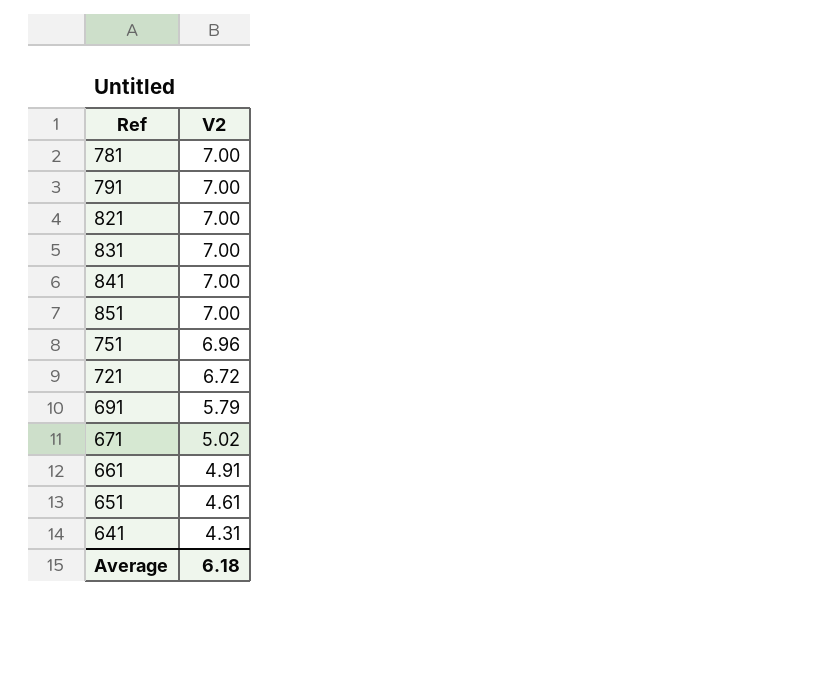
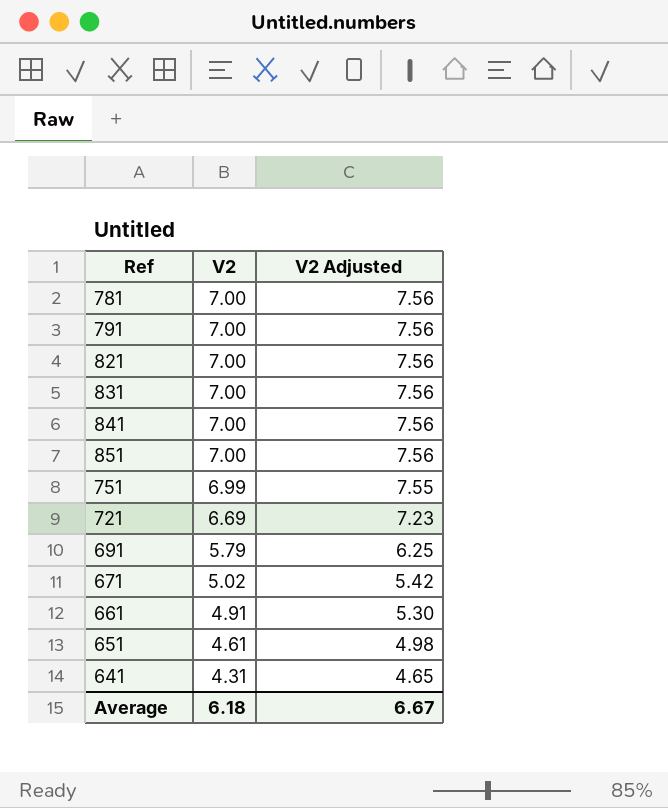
column V2 Adjusted | formula: none -> [V2] * 1.08
751 | V2: 6.96 -> 6.99
721 | V2: 6.72 -> 6.69

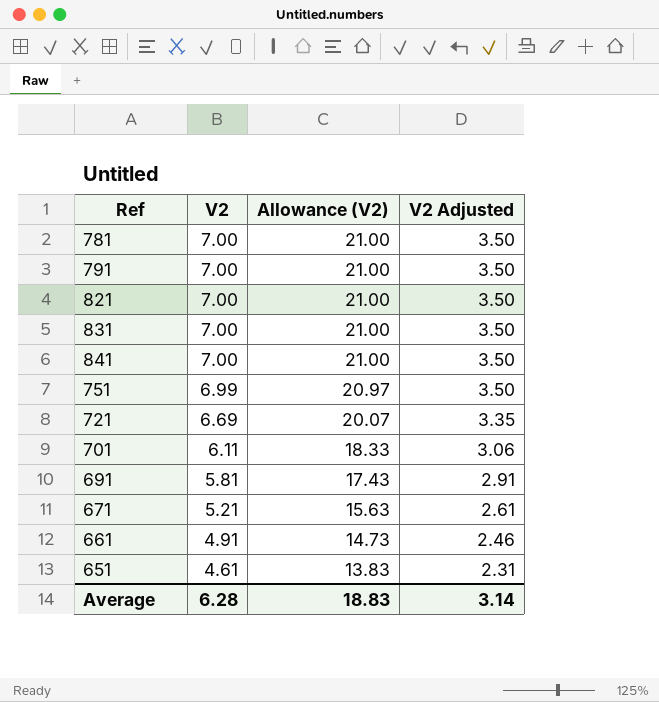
column Allowance (V2) | formula: none -> [V2] * 3
column V2 Adjusted | formula: [V2] * 1.08 -> [V2] * 0.5
row 851: 7.00 | 7.56 -> none
row 641: 4.31 | 4.65 -> none
row 701: none -> 6.11 | 18.33 | 3.06
691 | V2: 5.79 -> 5.81
671 | V2: 5.02 -> 5.21
Average | V2: 6.18 -> 6.28
Average | V2 Adjusted: 6.67 -> 3.14

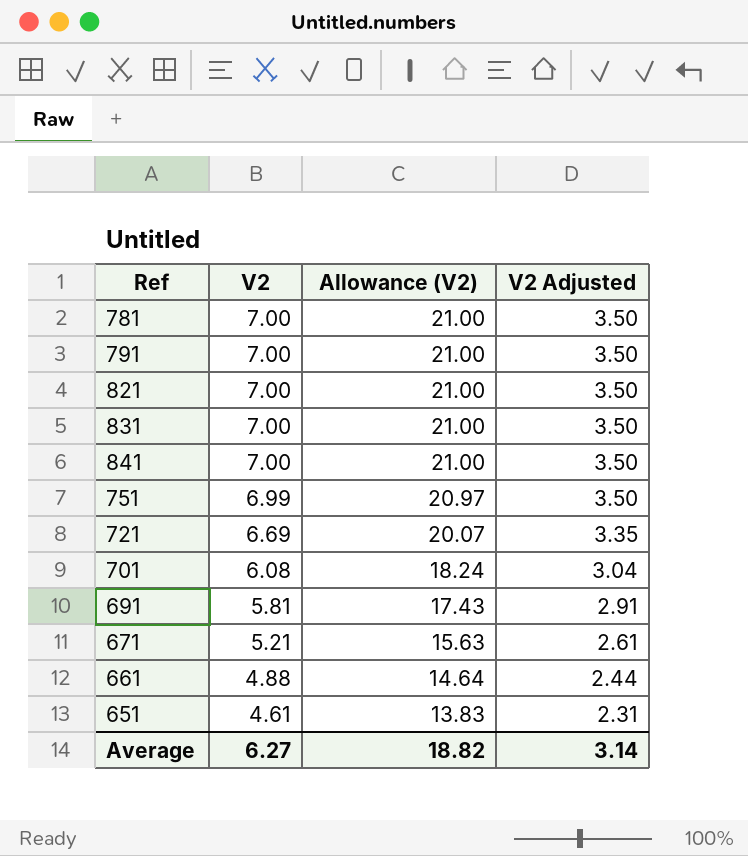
701 | V2: 6.11 -> 6.08
701 | Allowance (V2): 18.33 -> 18.24
701 | V2 Adjusted: 3.06 -> 3.04
661 | V2: 4.91 -> 4.88
661 | Allowance (V2): 14.73 -> 14.64
661 | V2 Adjusted: 2.46 -> 2.44
Average | V2: 6.28 -> 6.27
Average | Allowance (V2): 18.83 -> 18.82

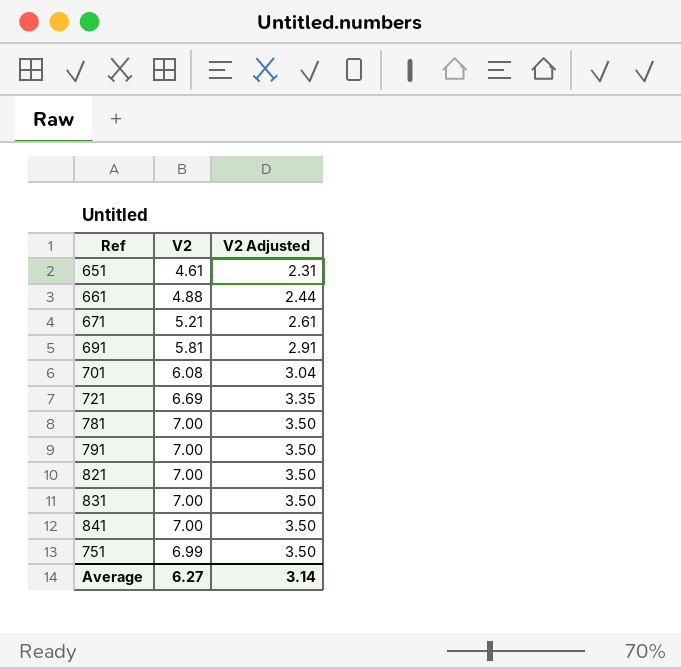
row order: V2 descending -> V2 Adjusted ascending
column Allowance (V2) | formula: [V2] * 3 -> none

